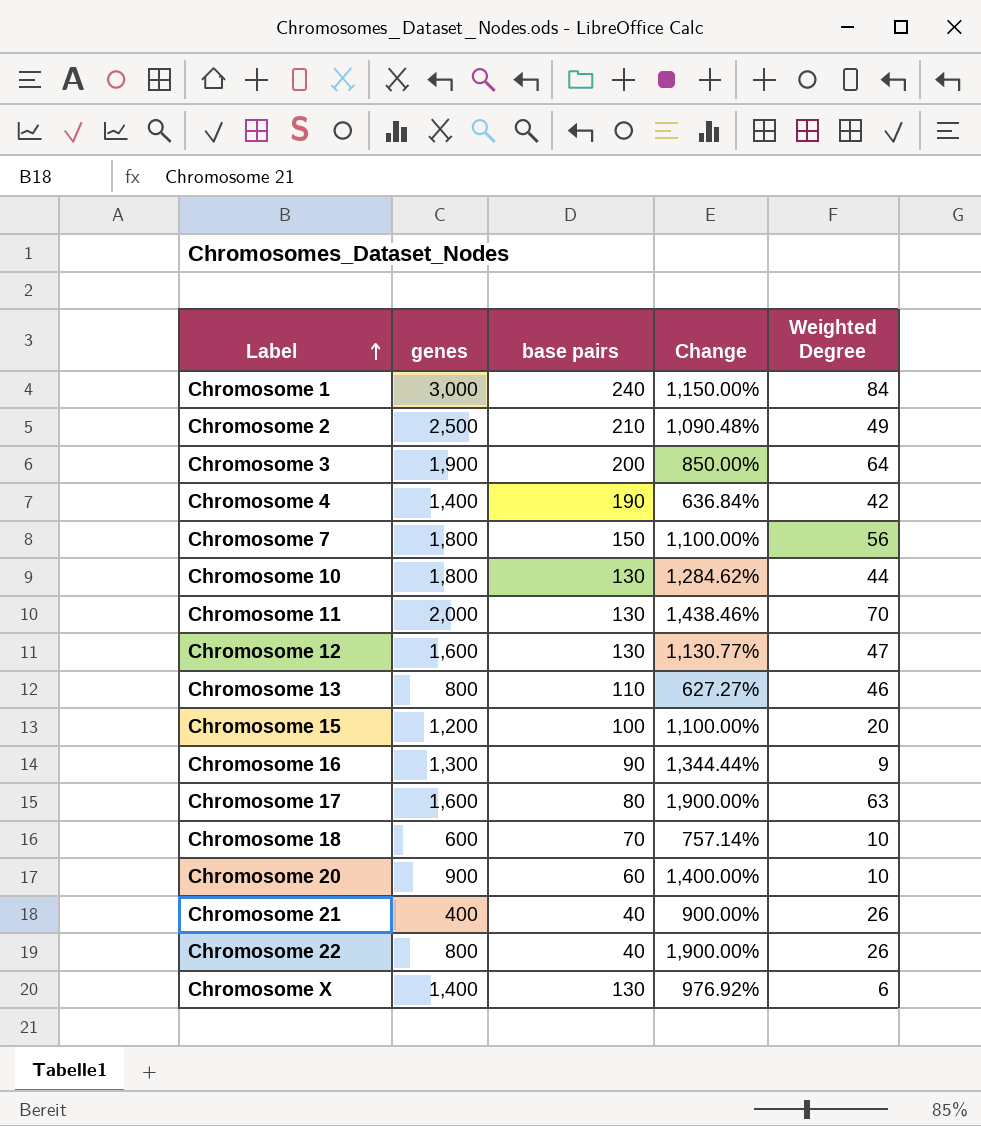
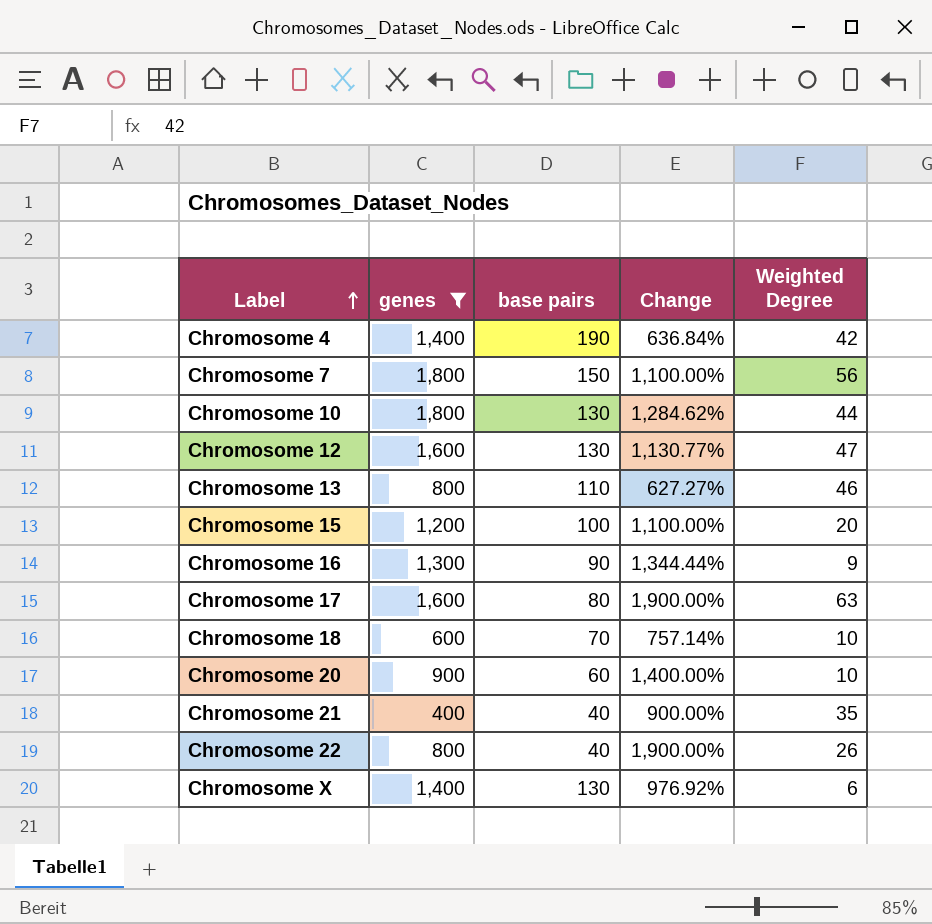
filter: none -> genes <= 1,800
Chromosome 21 | Weighted Degree: 26 -> 35

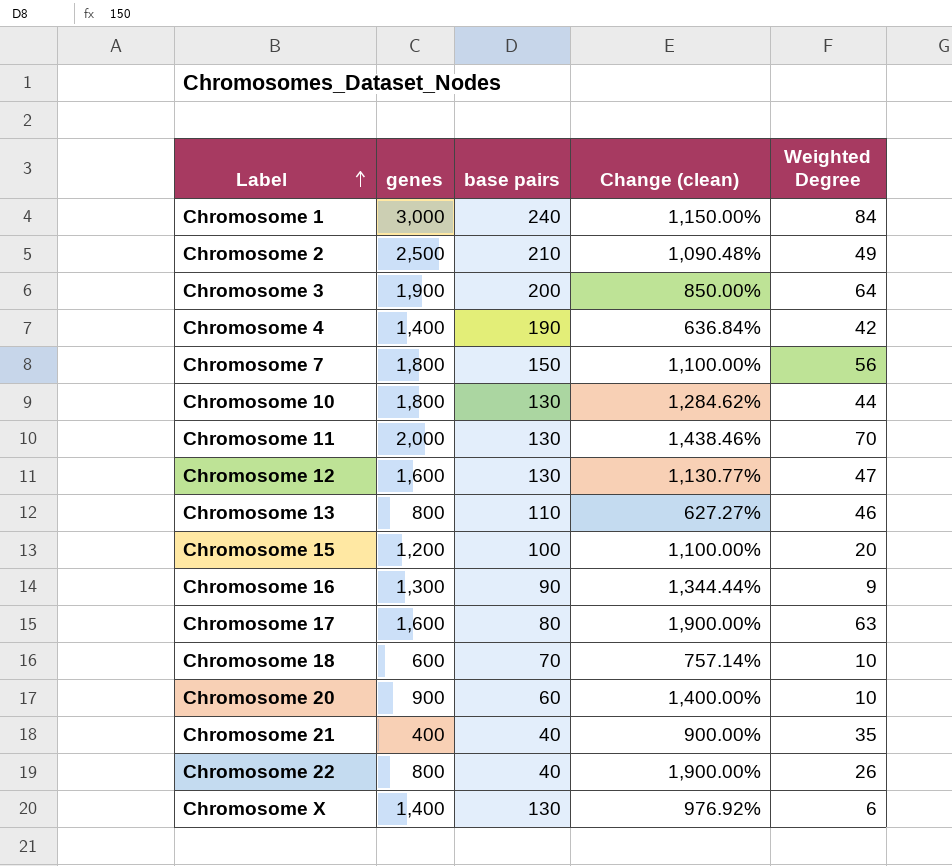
filter: genes <= 1,800 -> none
column name: Change -> Change (clean)

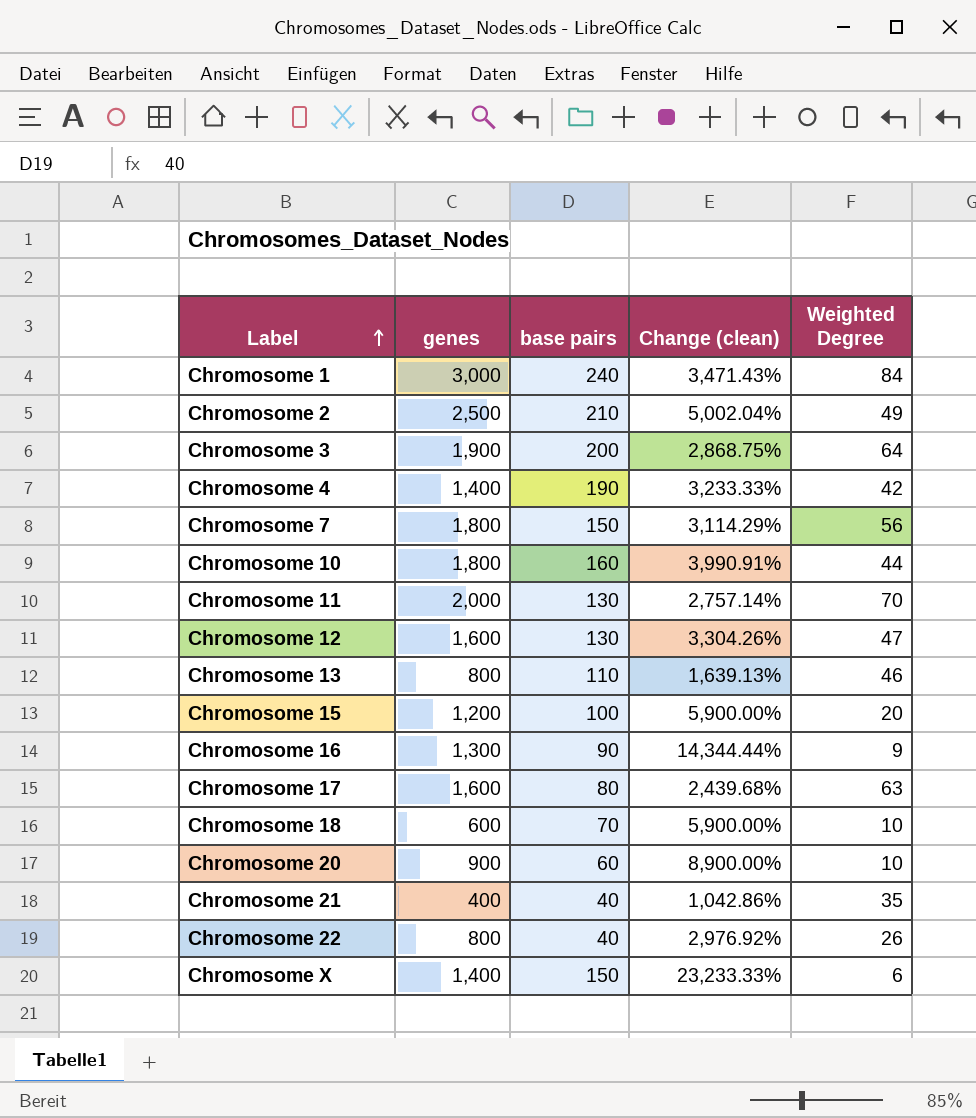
column Change (clean) | formula: ([genes] - [base pairs]) / [base pairs] -> ([genes] - [Weighted Degree]) / [Weighted Degree]
Chromosome 10 | base pairs: 130 -> 160
Chromosome X | base pairs: 130 -> 150

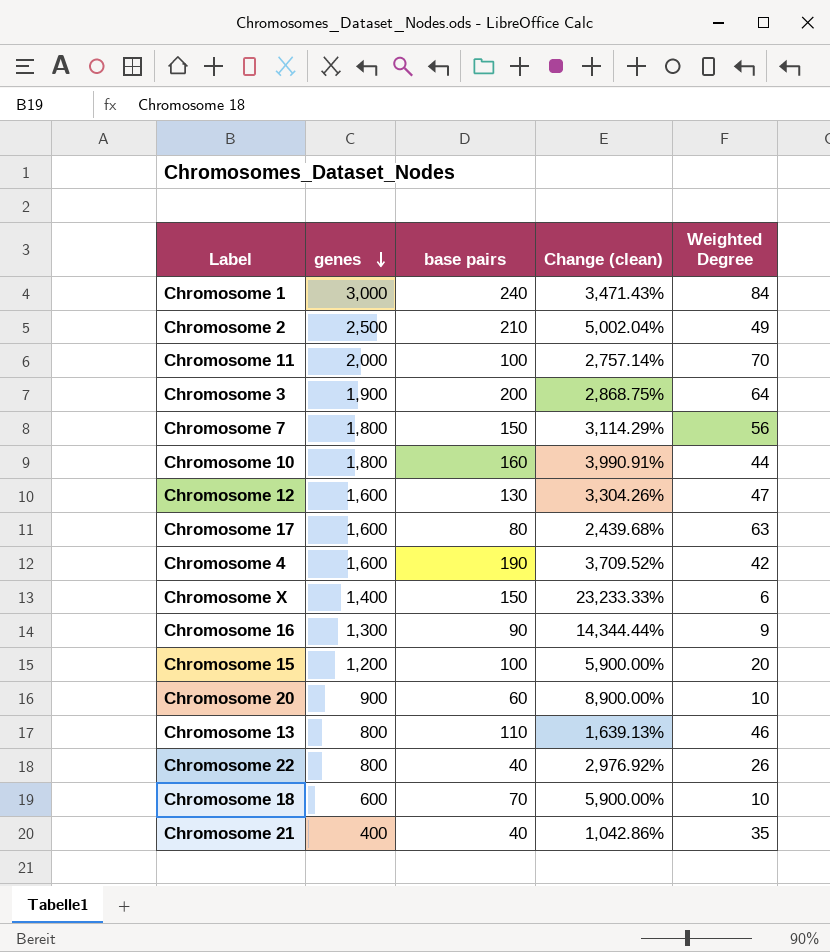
row order: Label ascending -> genes descending
Chromosome 11 | base pairs: 130 -> 100
Chromosome 4 | genes: 1,400 -> 1,600
Chromosome 4 | Change (clean): 3,233.33% -> 3,709.52%

